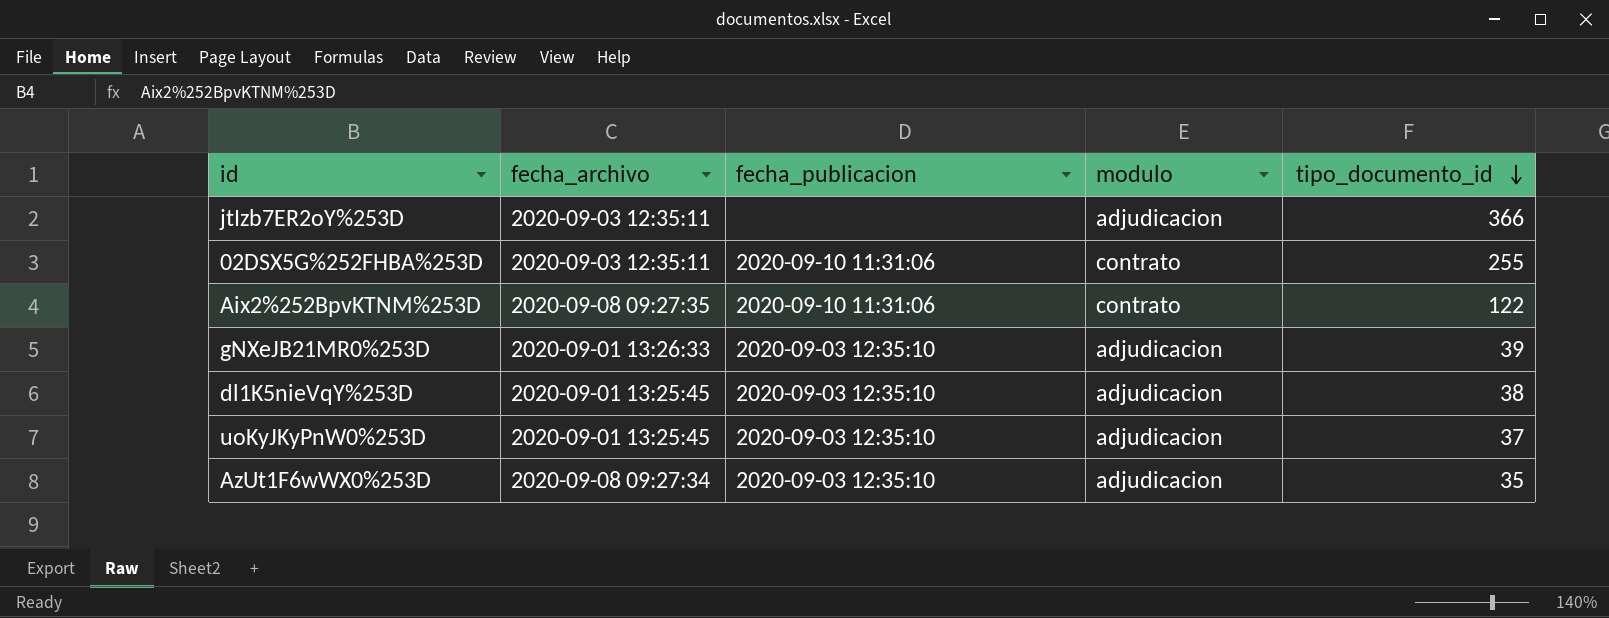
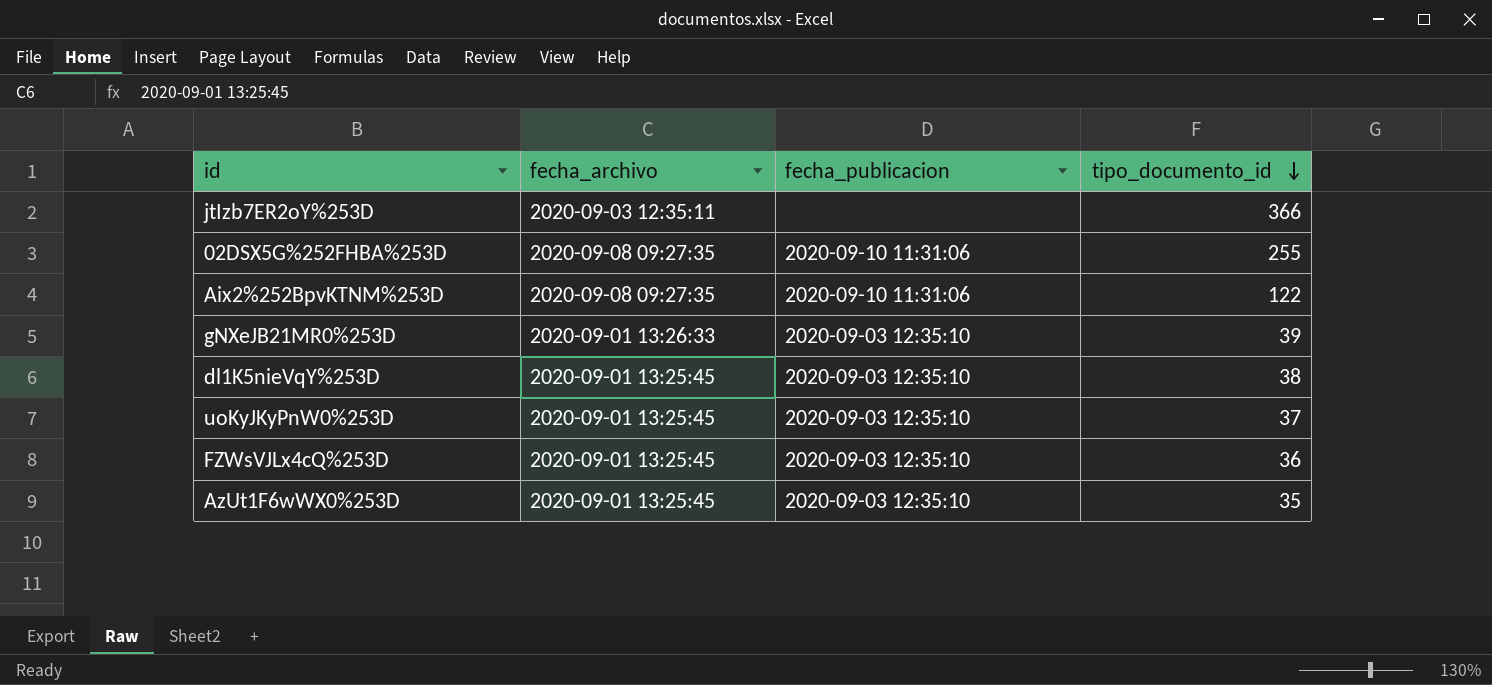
column modulo | position: 4 -> none
02DSX5G%252FHBA%253D | fecha_archivo: 2020-09-03 12:35:11 -> 2020-09-08 09:27:35
row FZWsVJLx4cQ%253D: none -> 2020-09-01 13:25:45 | 2020-09-03 12:35:10 | 36
AzUt1F6wWX0%253D | fecha_archivo: 2020-09-08 09:27:34 -> 2020-09-01 13:25:45

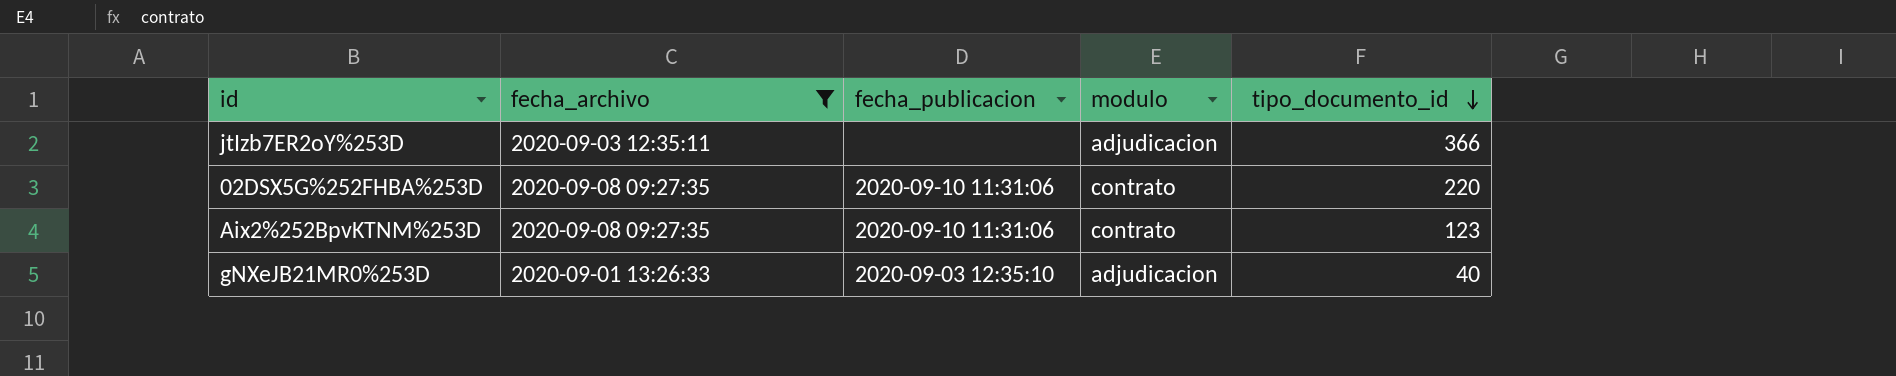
filter: none -> fecha_archivo != 2020-09-01 13:25:45
column modulo | position: none -> 4
02DSX5G%252FHBA%253D | tipo_documento_id: 255 -> 220
Aix2%252BpvKTNM%253D | tipo_documento_id: 122 -> 123
gNXeJB21MR0%253D | tipo_documento_id: 39 -> 40

